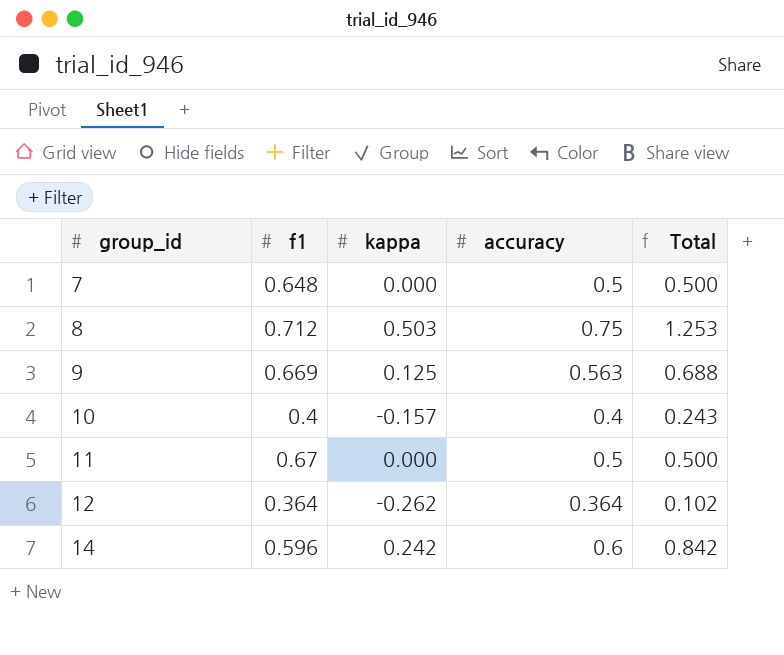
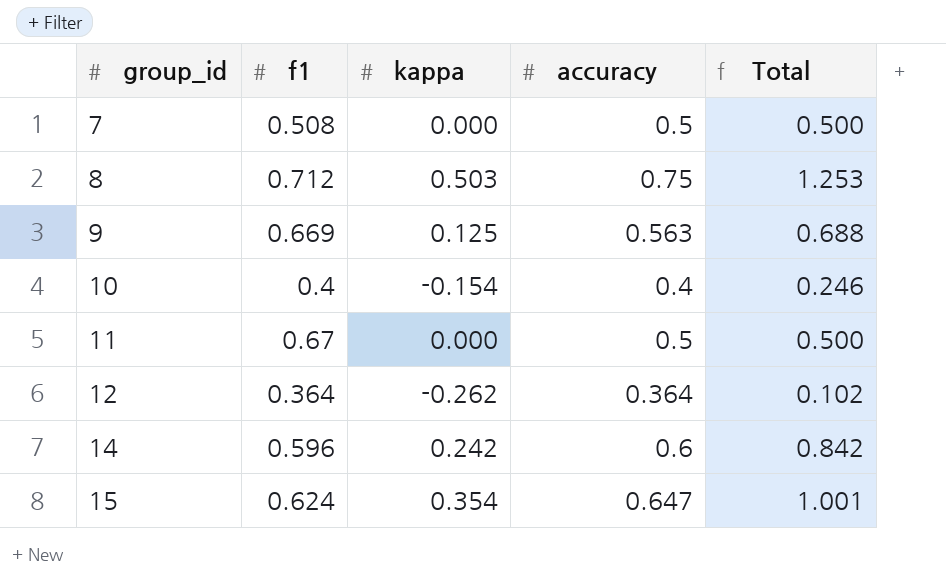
7 | f1: 0.648 -> 0.508
10 | kappa: -0.157 -> -0.154
10 | Total: 0.243 -> 0.246
row 15: none -> 0.624 | 0.354 | 0.647 | 1.001

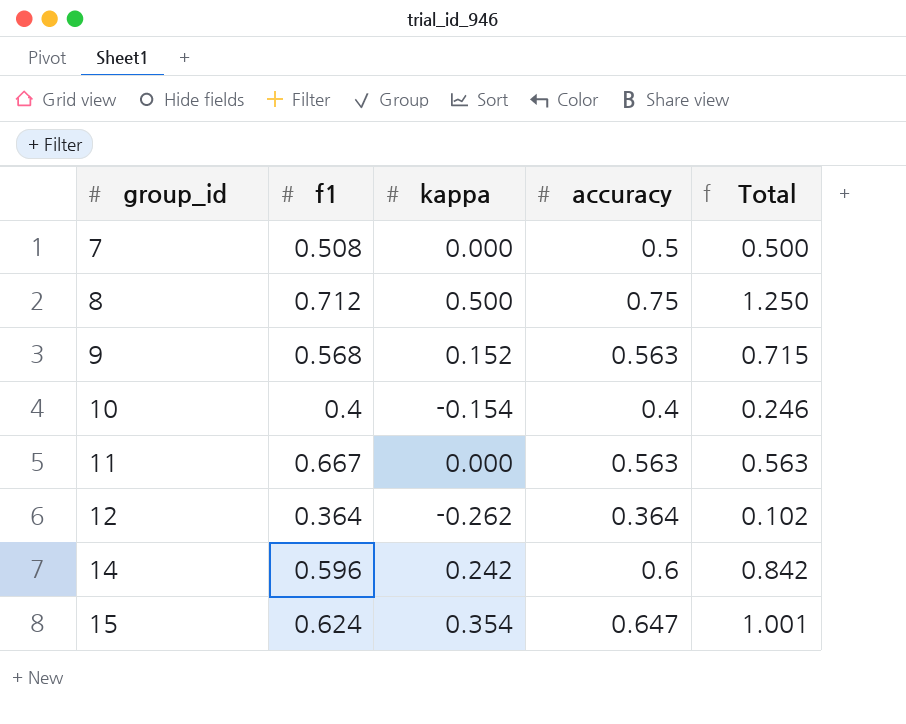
8 | kappa: 0.503 -> 0.500
8 | Total: 1.253 -> 1.250
9 | f1: 0.669 -> 0.568
9 | kappa: 0.125 -> 0.152
9 | Total: 0.688 -> 0.715
11 | f1: 0.67 -> 0.667
11 | accuracy: 0.5 -> 0.563
11 | Total: 0.500 -> 0.563

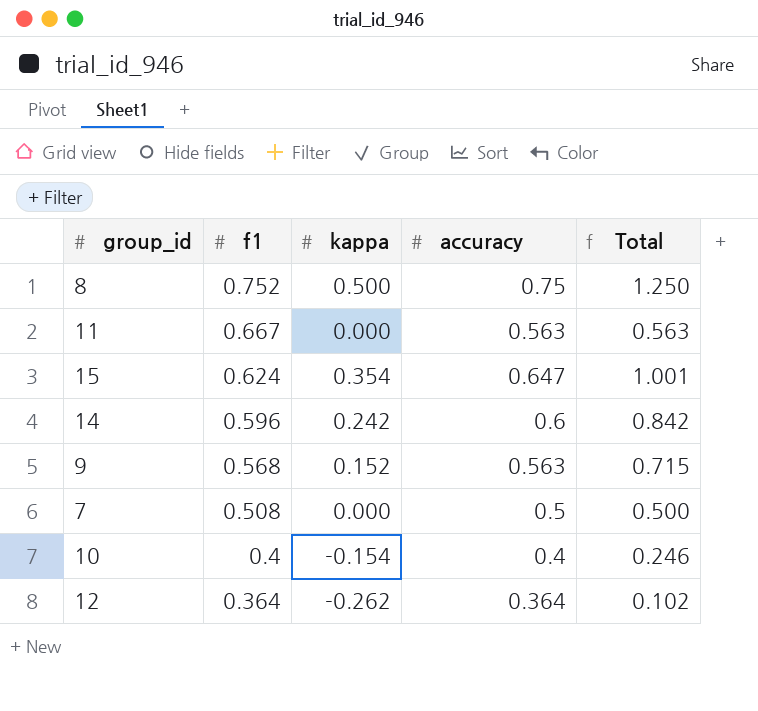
row order: group_id ascending -> f1 descending
8 | f1: 0.712 -> 0.752

